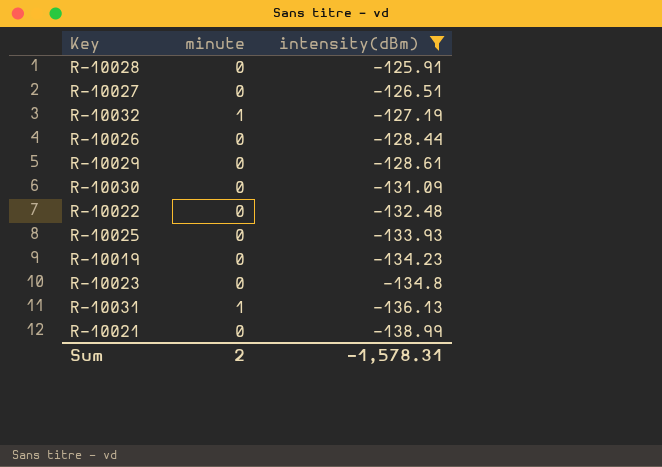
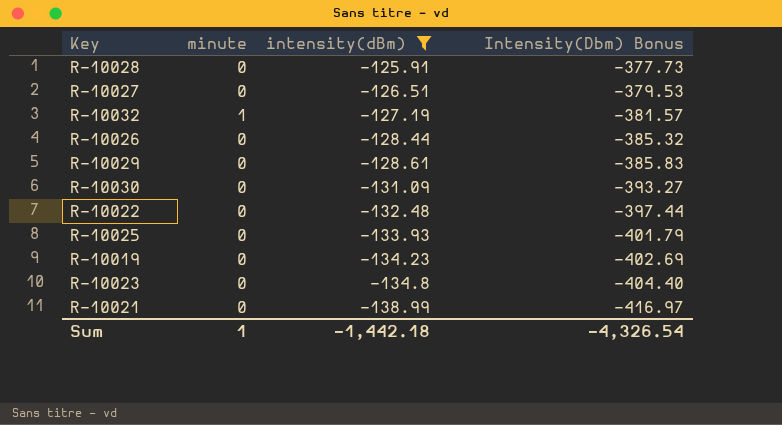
column Intensity(Dbm) Bonus | formula: none -> [intensity(dBm)] * 3
row R-10031: 1 | -136.13 -> none
Sum | minute: 2 -> 1
Sum | intensity(dBm): -1,578.31 -> -1,442.18

